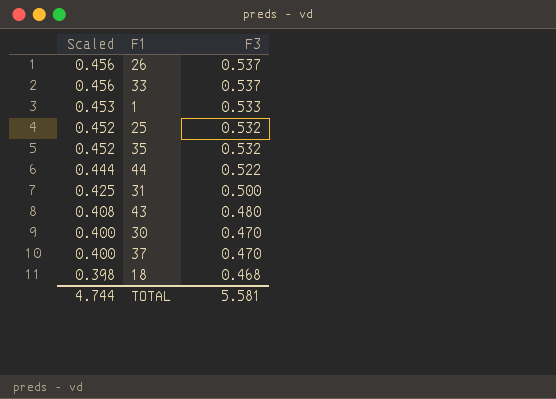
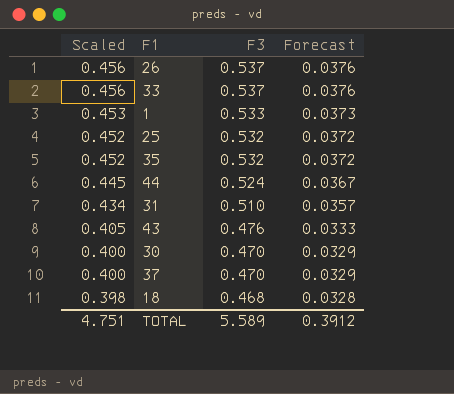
column Forecast | formula: none -> [F3] * 0.07
44 | Scaled: 0.444 -> 0.445
44 | F3: 0.522 -> 0.524
31 | Scaled: 0.425 -> 0.434
31 | F3: 0.500 -> 0.510
43 | Scaled: 0.408 -> 0.405
43 | F3: 0.480 -> 0.476
TOTAL | Scaled: 4.744 -> 4.751
TOTAL | F3: 5.581 -> 5.589

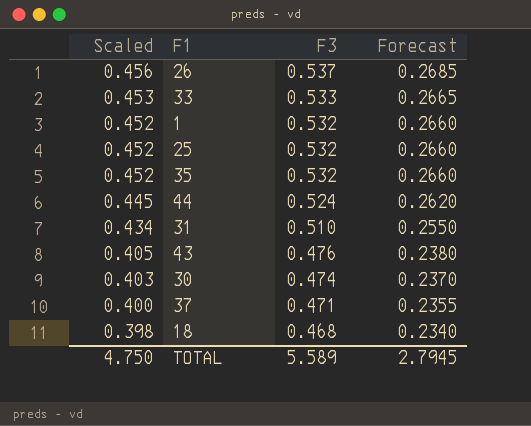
column Forecast | formula: [F3] * 0.07 -> [F3] * 0.5
33 | Scaled: 0.456 -> 0.453
33 | F3: 0.537 -> 0.533
1 | Scaled: 0.453 -> 0.452
1 | F3: 0.533 -> 0.532
30 | Scaled: 0.400 -> 0.403
30 | F3: 0.470 -> 0.474
37 | F3: 0.470 -> 0.471
TOTAL | Scaled: 4.751 -> 4.750
TOTAL | Forecast: 0.3912 -> 2.7945

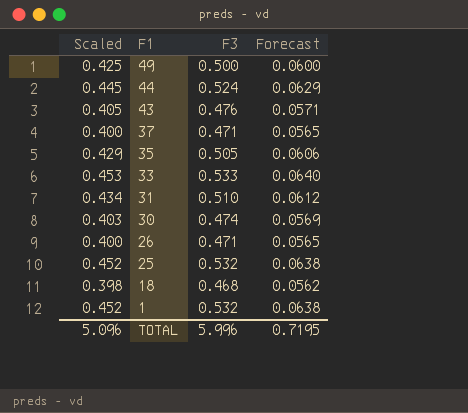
row order: Scaled descending -> F1 descending
column Forecast | formula: [F3] * 0.5 -> [F3] * 0.12
row 49: none -> 0.425 | 0.500 | 0.0600
35 | Scaled: 0.452 -> 0.429
35 | F3: 0.532 -> 0.505
26 | Scaled: 0.456 -> 0.400
26 | F3: 0.537 -> 0.471
TOTAL | Scaled: 4.750 -> 5.096
TOTAL | F3: 5.589 -> 5.996
TOTAL | Forecast: 2.7945 -> 0.7195

